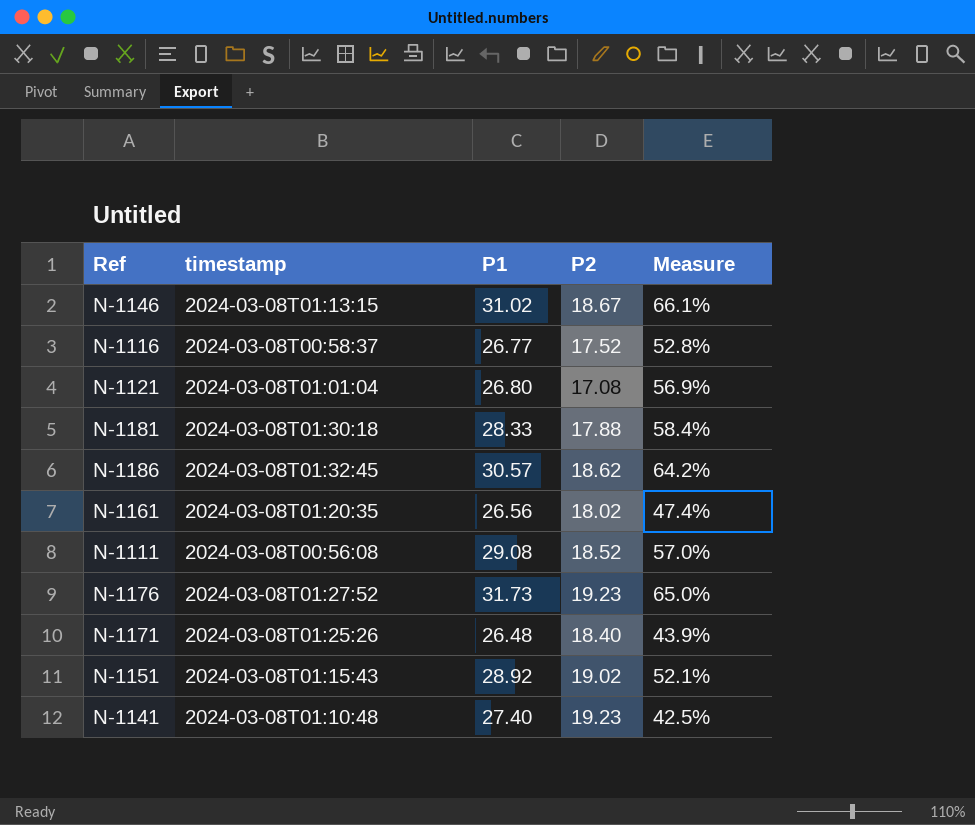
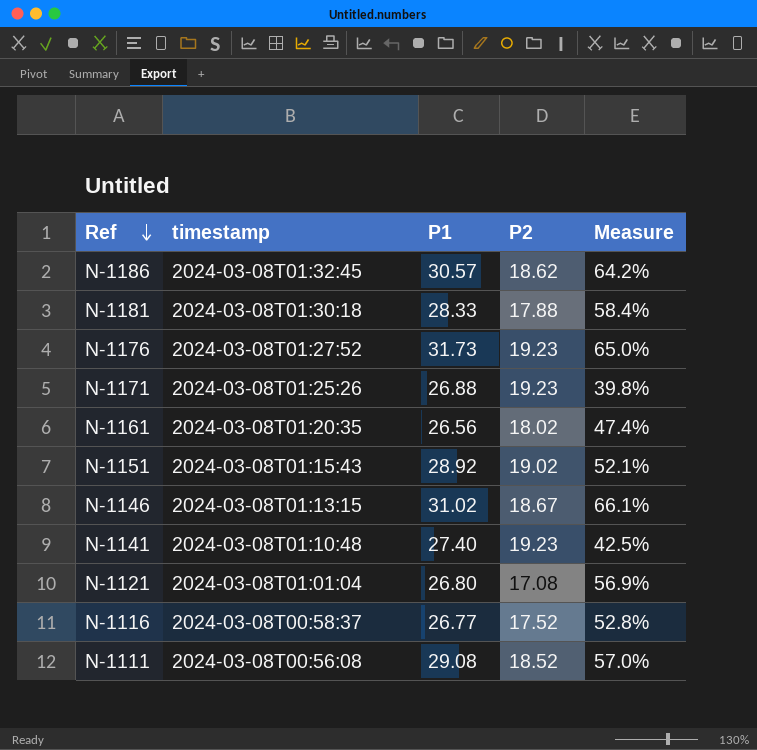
row order: none -> Ref descending
N-1171 | P1: 26.48 -> 26.88
N-1171 | P2: 18.40 -> 19.23
N-1171 | Measure: 43.9% -> 39.8%

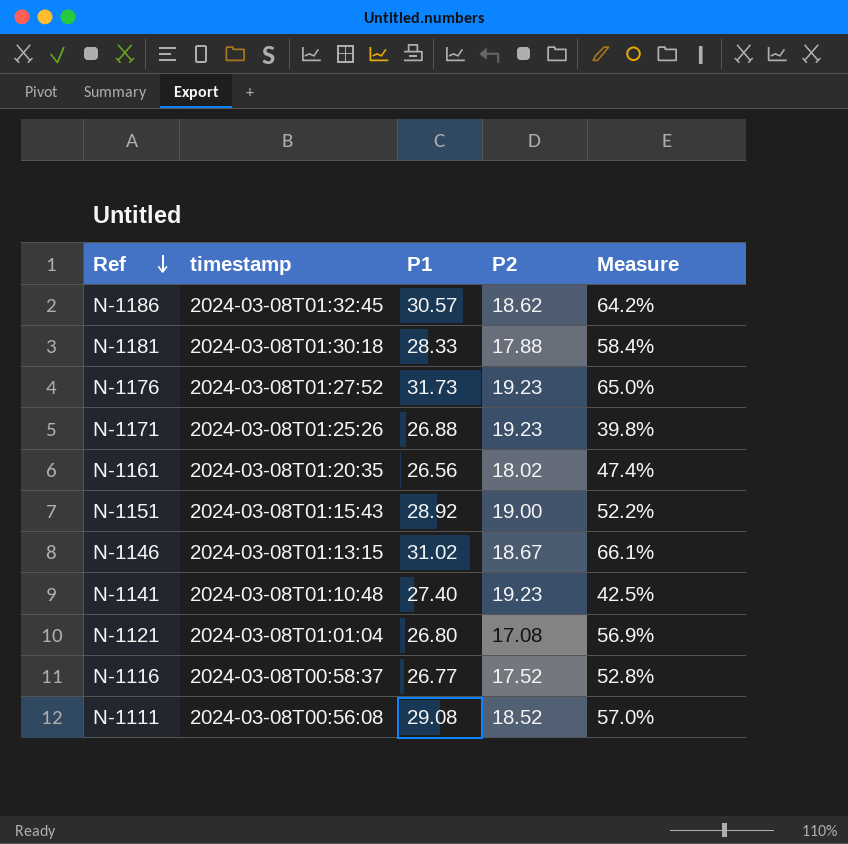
N-1151 | P2: 19.02 -> 19.00
N-1151 | Measure: 52.1% -> 52.2%

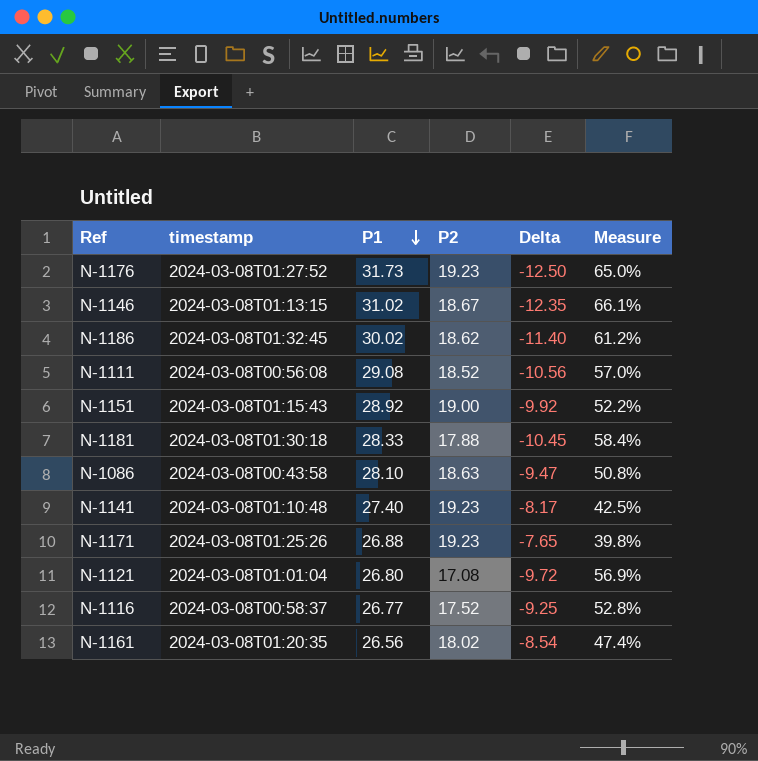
row order: Ref descending -> P1 descending
column Delta | formula: none -> [P2] - [P1]
N-1186 | P1: 30.57 -> 30.02
N-1186 | Measure: 64.2% -> 61.2%
row N-1086: none -> 2024-03-08T00:43:58 | 28.10 | 18.63 | -9.47 | 50.8%

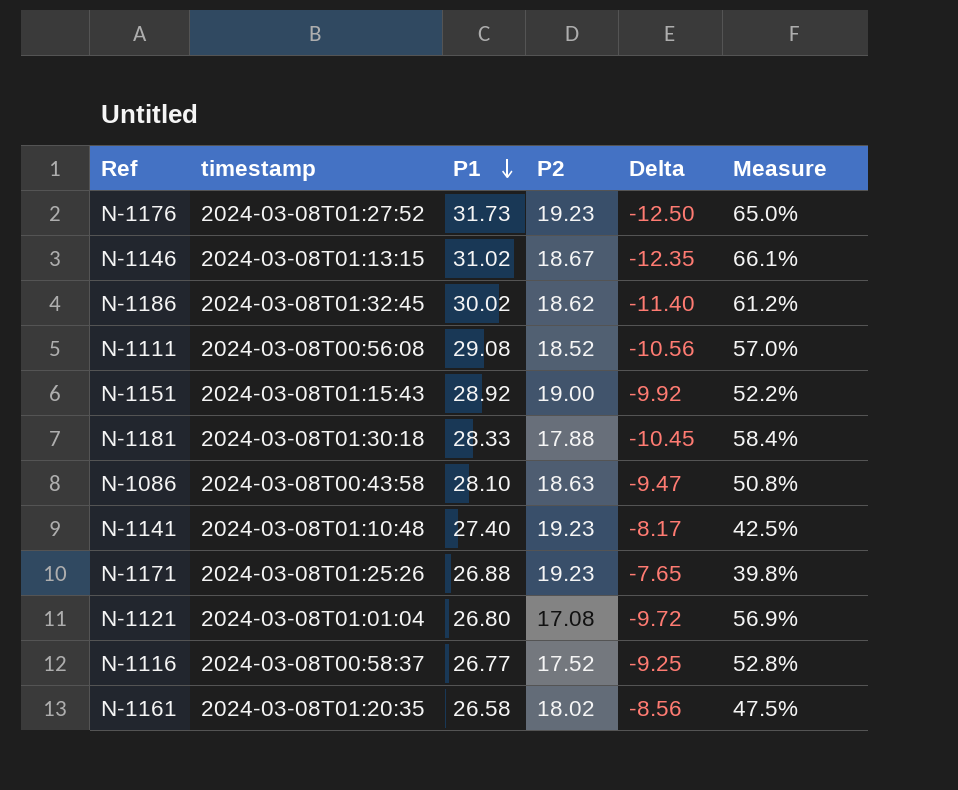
N-1161 | P1: 26.56 -> 26.58
N-1161 | Delta: -8.54 -> -8.56
N-1161 | Measure: 47.4% -> 47.5%

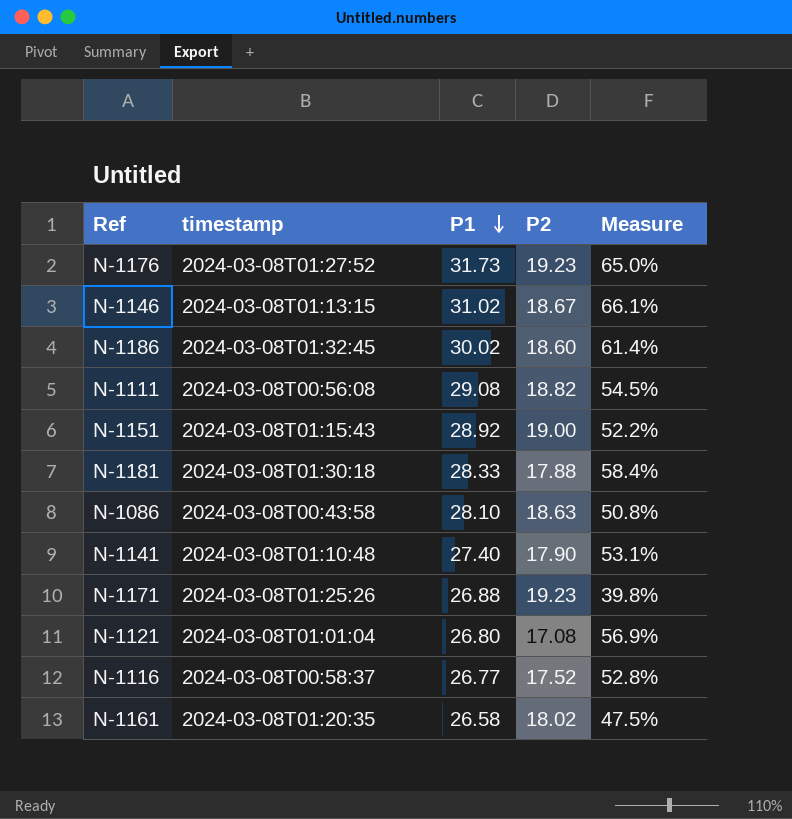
column Delta | formula: [P2] - [P1] -> none
N-1186 | P2: 18.62 -> 18.60
N-1186 | Measure: 61.2% -> 61.4%
N-1111 | P2: 18.52 -> 18.82
N-1111 | Measure: 57.0% -> 54.5%
N-1141 | P2: 19.23 -> 17.90
N-1141 | Measure: 42.5% -> 53.1%

